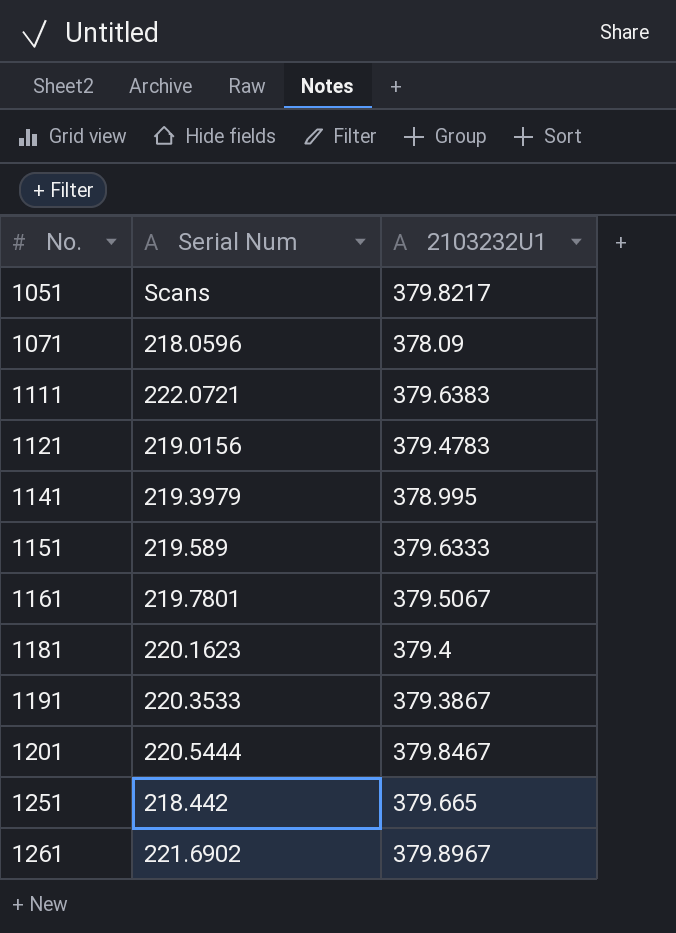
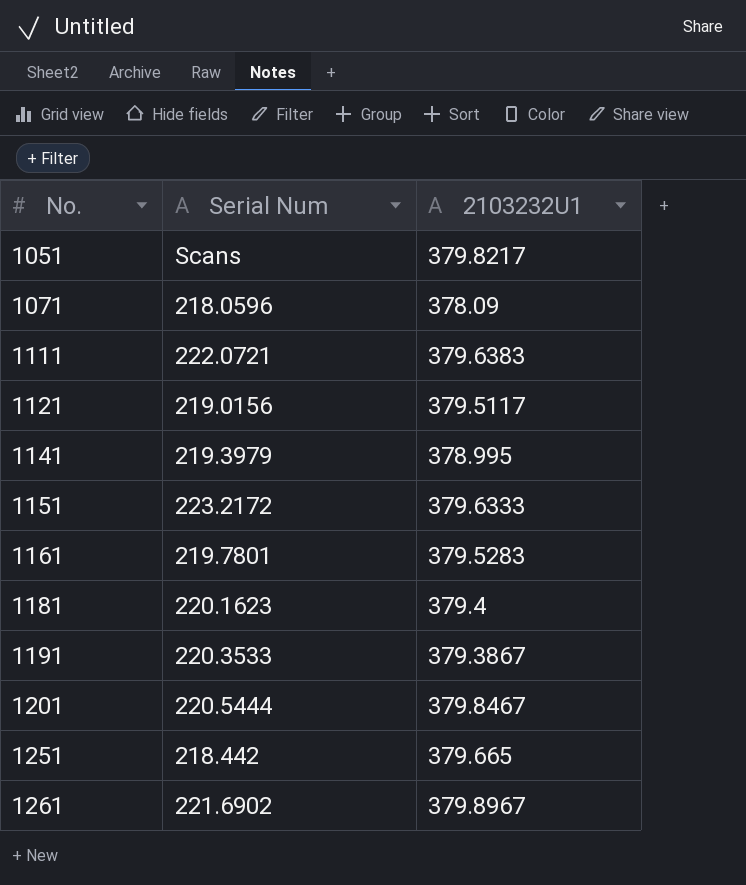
1121 | 2103232U1: 379.4783 -> 379.5117
1151 | Serial Num: 219.589 -> 223.2172
1161 | 2103232U1: 379.5067 -> 379.5283

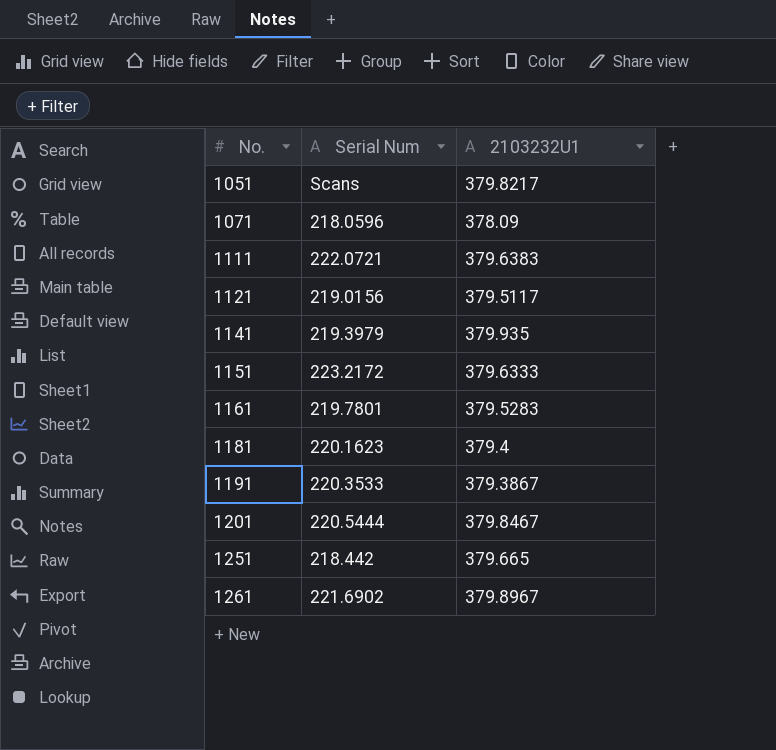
1141 | 2103232U1: 378.995 -> 379.935

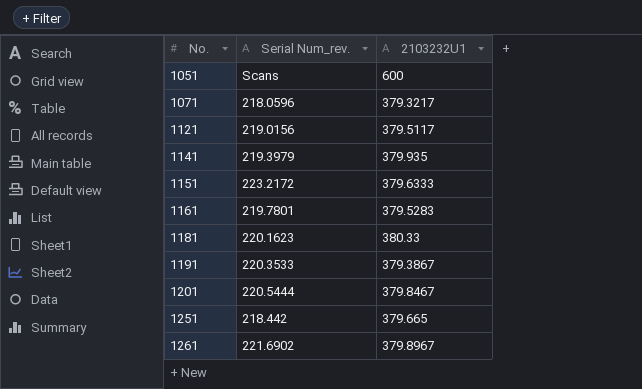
column name: Serial Num -> Serial Num_rev.
row 1111: 222.0721 | 379.6383 -> none
1051 | 2103232U1: 379.8217 -> 600
1071 | 2103232U1: 378.09 -> 379.3217
1181 | 2103232U1: 379.4 -> 380.33

